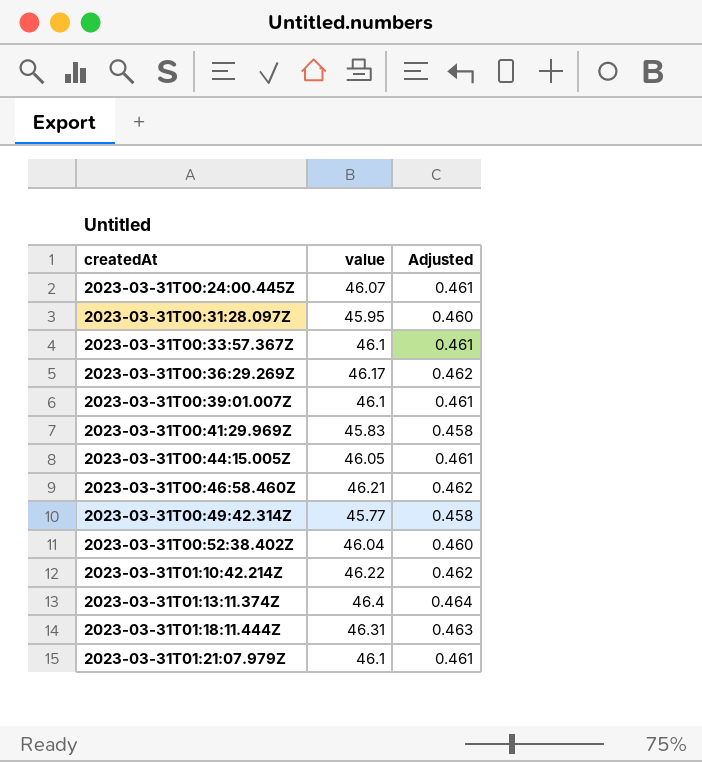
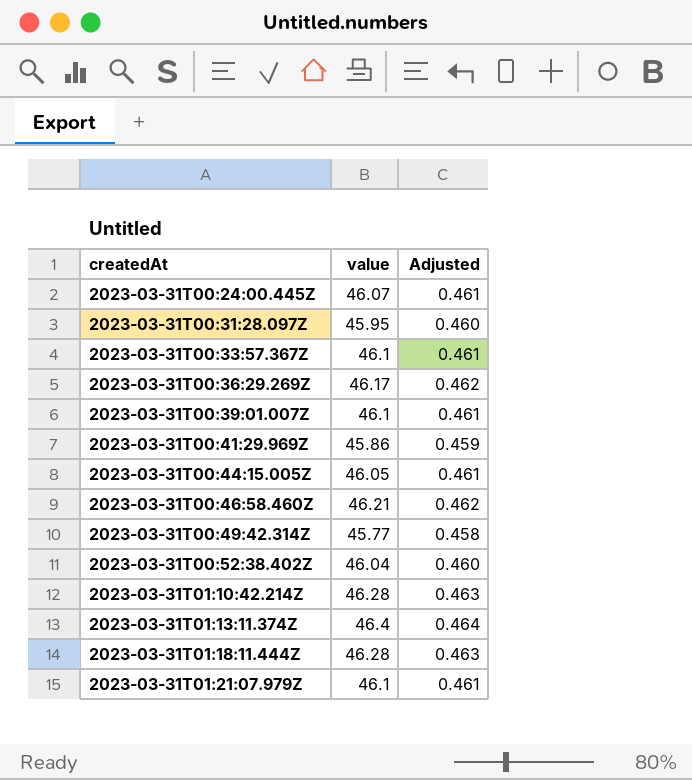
2023-03-31T00:41:29.969Z | value: 45.83 -> 45.86
2023-03-31T00:41:29.969Z | Adjusted: 0.458 -> 0.459
2023-03-31T01:10:42.214Z | value: 46.22 -> 46.28
2023-03-31T01:10:42.214Z | Adjusted: 0.462 -> 0.463
2023-03-31T01:18:11.444Z | value: 46.31 -> 46.28

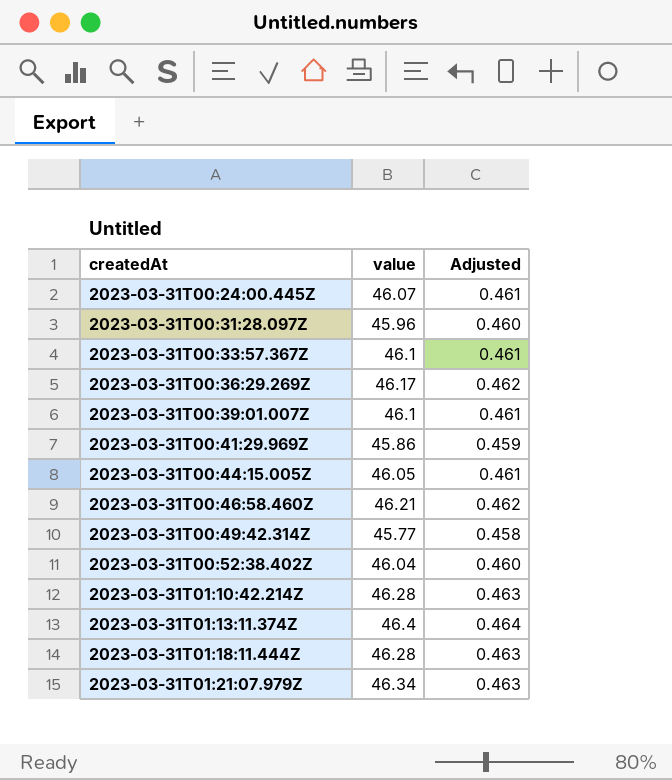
2023-03-31T00:31:28.097Z | value: 45.95 -> 45.96
2023-03-31T01:21:07.979Z | value: 46.1 -> 46.34
2023-03-31T01:21:07.979Z | Adjusted: 0.461 -> 0.463

